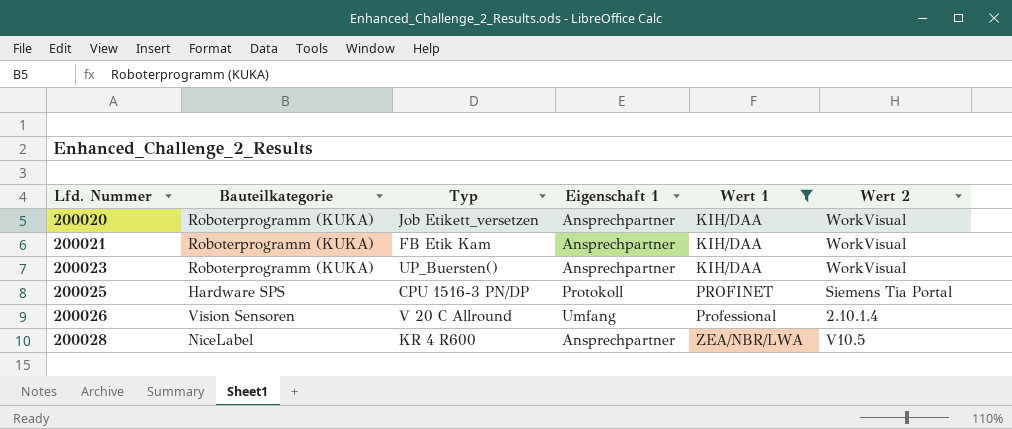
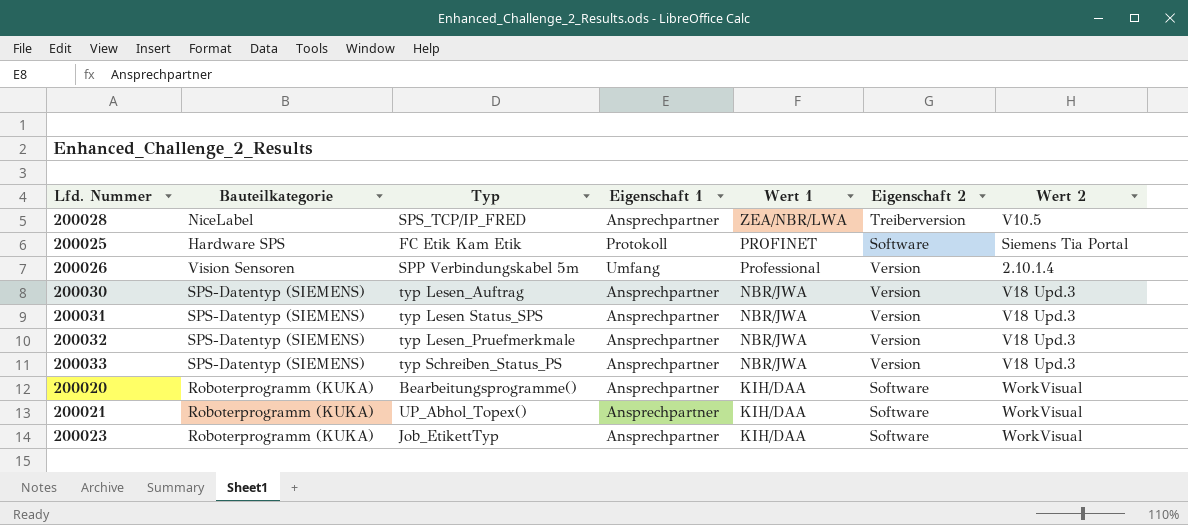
filter: Wert 1 != NBR/JWA -> none
row order: Lfd. Nummer ascending -> Wert 1 descending
column Eigenschaft 2 | position: none -> 6
200028 | Typ: KR 4 R600 -> SPS_TCP/IP_FRED
200025 | Typ: CPU 1516-3 PN/DP -> FC Etik Kam Etik
200026 | Typ: V 20 C Allround -> SPP Verbindungskabel 5m
200020 | Typ: Job Etikett_versetzen -> Bearbeitungsprogramme()
200021 | Typ: FB Etik Kam -> UP_Abhol_Topex()
200023 | Typ: UP_Buersten() -> Job_EtikettTyp

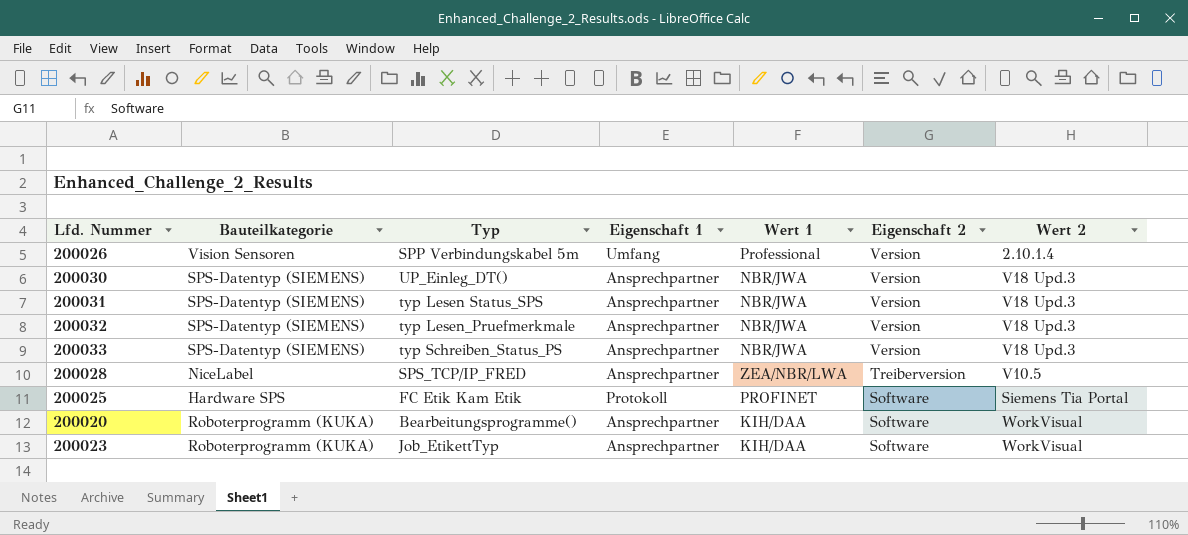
row order: Wert 1 descending -> Eigenschaft 2 descending
row 200021: Roboterprogramm (KUKA) | UP_Abhol_Topex() | Ansprechpartner | KIH/DAA | Software | WorkVisual -> none
200030 | Typ: typ Lesen_Auftrag -> UP_Einleg_DT()

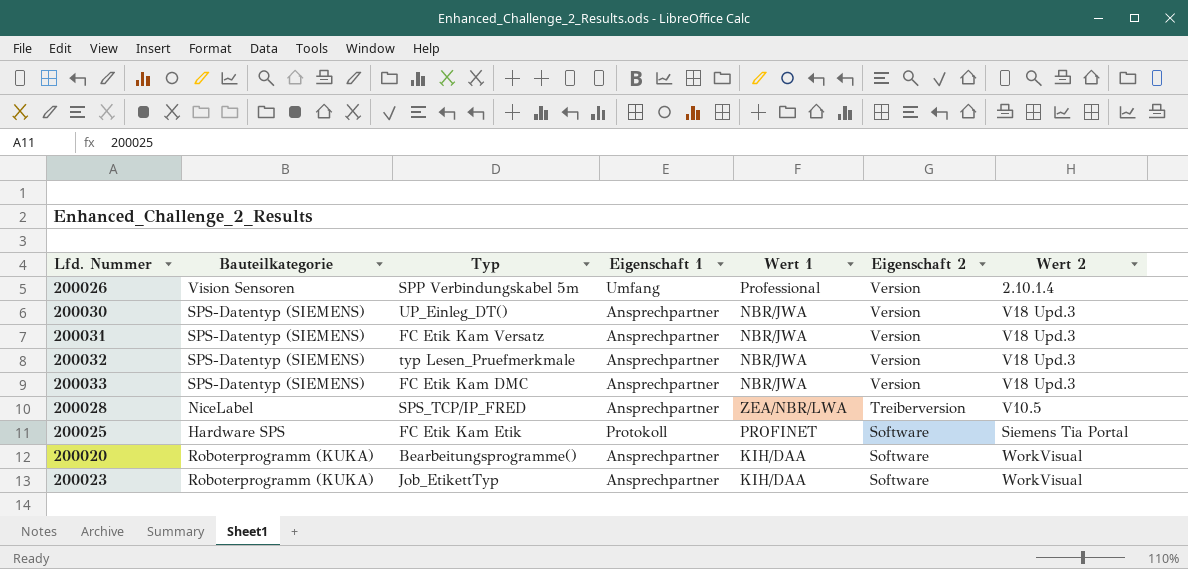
200031 | Typ: typ Lesen Status_SPS -> FC Etik Kam Versatz
200033 | Typ: typ Schreiben_Status_PS -> FC Etik Kam DMC

